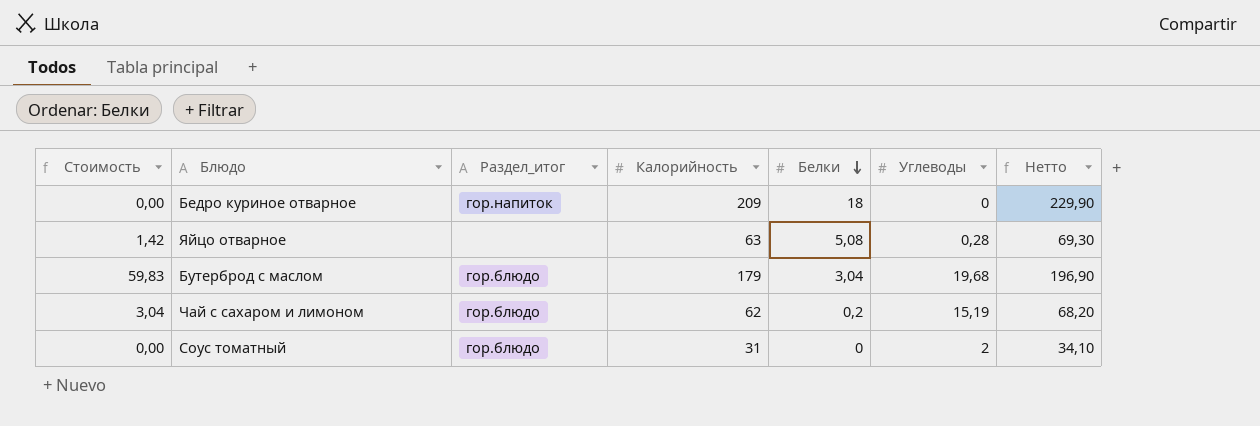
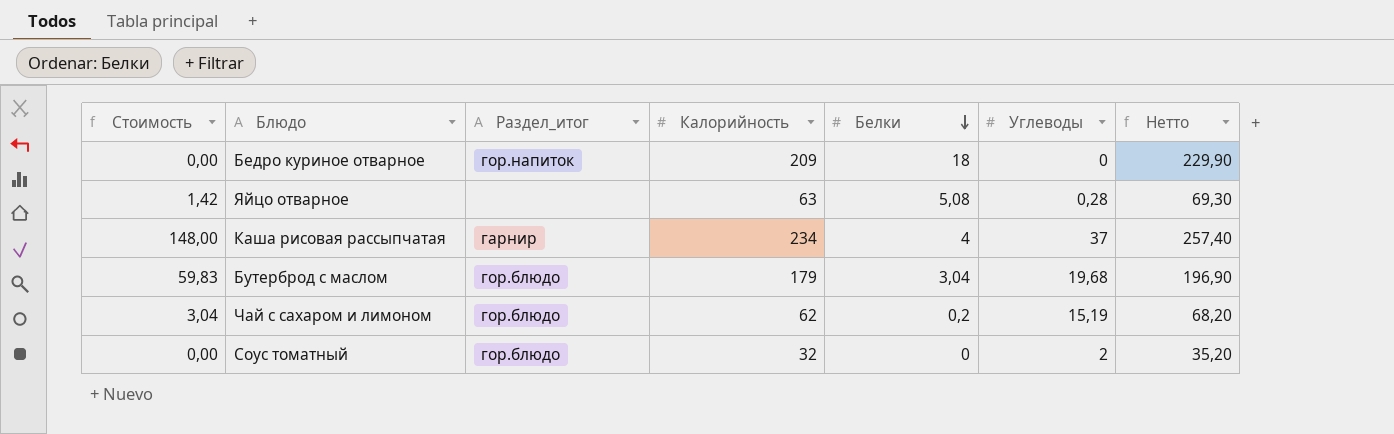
row Каша рисовая рассыпчатая: none -> 148,00 | гарнир | 234 | 4 | 37 | 257,40
Соус томатный | Калорийность: 31 -> 32
Соус томатный | Нетто: 34,10 -> 35,20

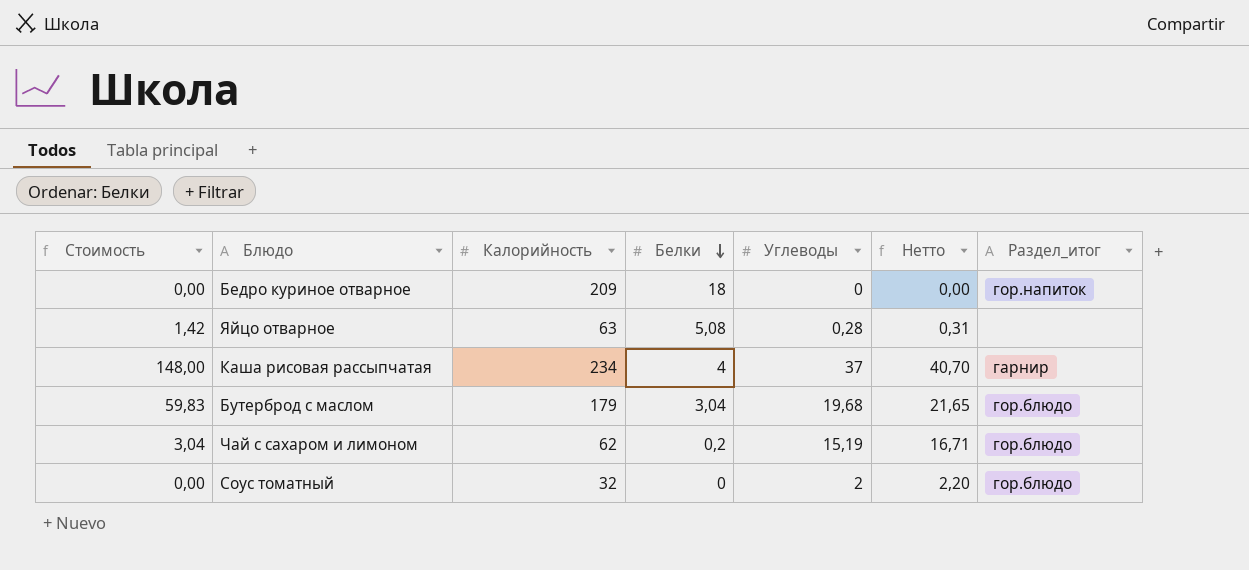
column Нетто | formula: [Калорийность] * 1,1 -> [Углеводы] * 1,1
column Раздел_итог | position: 3 -> 7

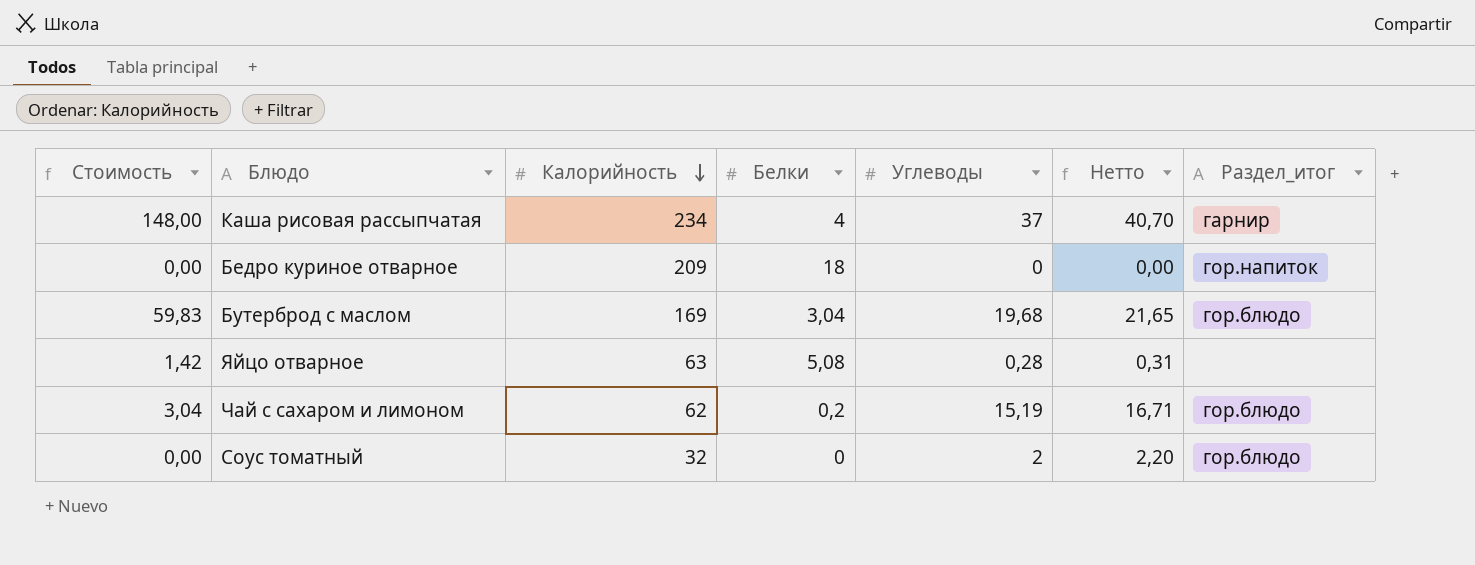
row order: Белки descending -> Калорийность descending
Бутерброд с маслом | Калорийность: 179 -> 169

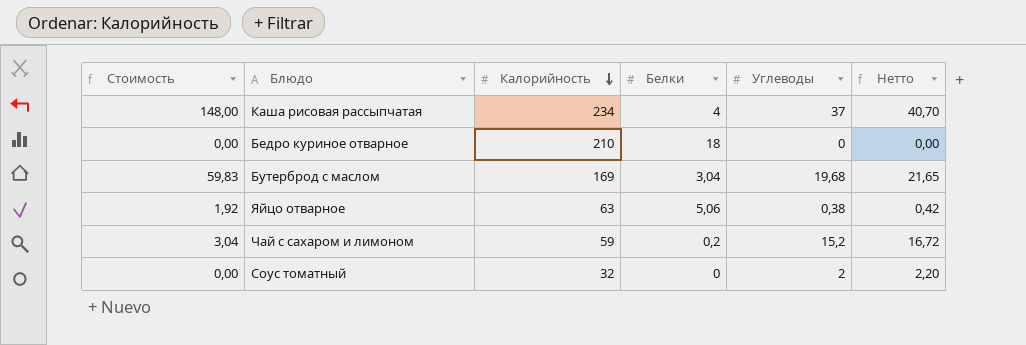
column Раздел_итог | position: 7 -> none
Бедро куриное отварное | Калорийность: 209 -> 210
Яйцо отварное | Стоимость: 1,42 -> 1,92
Яйцо отварное | Белки: 5,08 -> 5,06
Яйцо отварное | Углеводы: 0,28 -> 0,38
Яйцо отварное | Нетто: 0,31 -> 0,42
Чай с сахаром и лимоном | Калорийность: 62 -> 59
Чай с сахаром и лимоном | Углеводы: 15,19 -> 15,2
Чай с сахаром и лимоном | Нетто: 16,71 -> 16,72

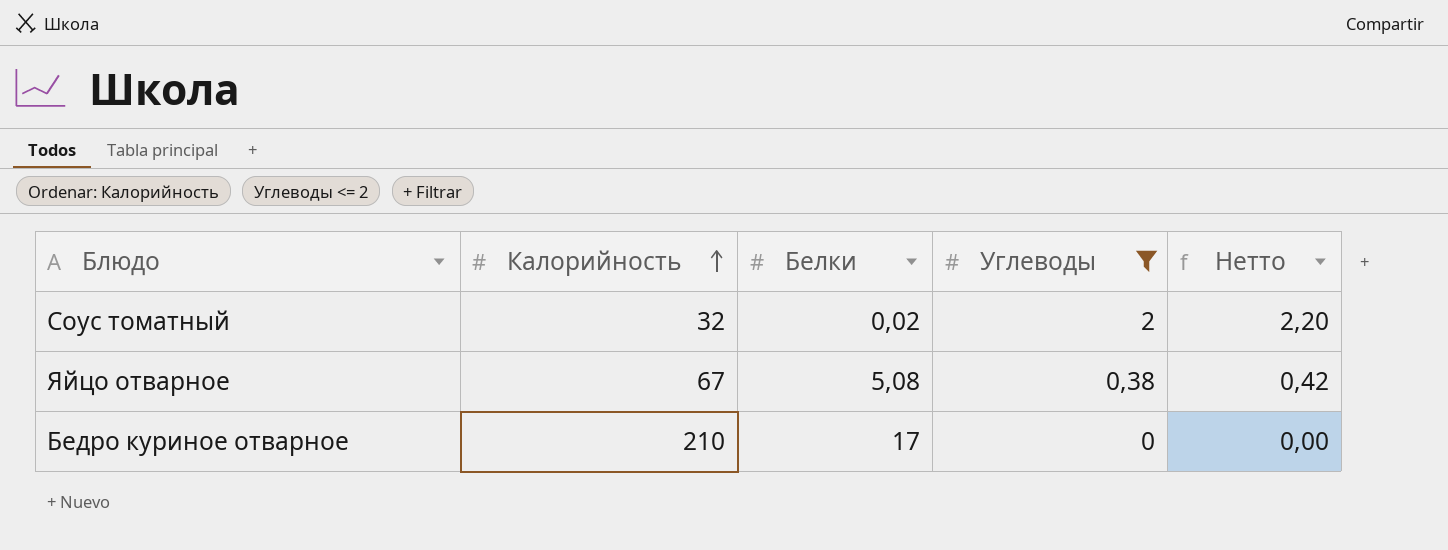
filter: none -> Углеводы <= 2
row order: Калорийность descending -> Калорийность ascending
column Стоимость | formula: [Белки] * [Углеводы] -> none
Соус томатный | Белки: 0 -> 0,02
Яйцо отварное | Калорийность: 63 -> 67
Яйцо отварное | Белки: 5,06 -> 5,08
Бедро куриное отварное | Белки: 18 -> 17

